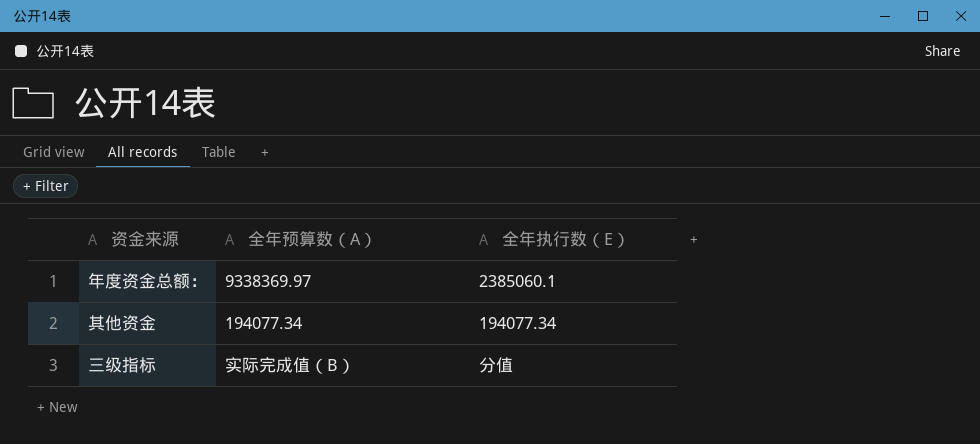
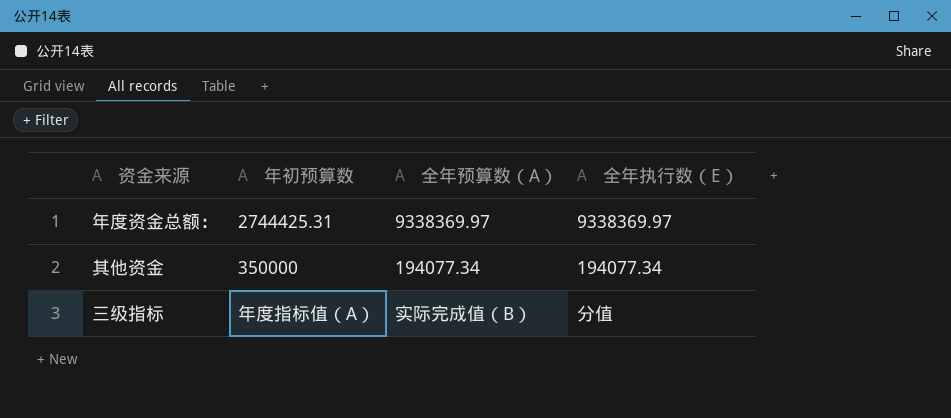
column 年初预算数 | position: none -> 2
年度资金总额： | 全年执行数（E）: 2385060.1 -> 9338369.97

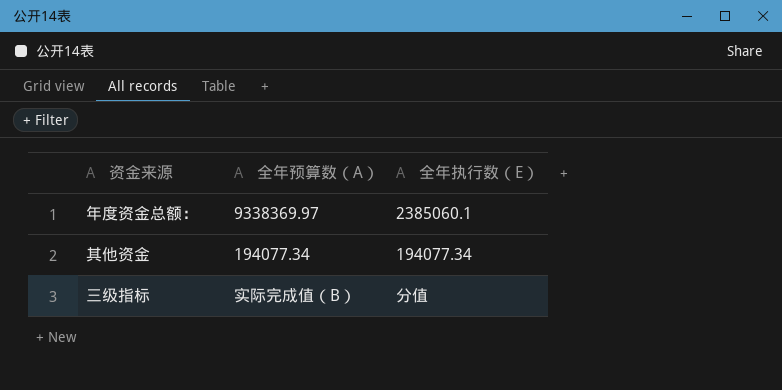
column 年初预算数 | position: 2 -> none
年度资金总额： | 全年执行数（E）: 9338369.97 -> 2385060.1

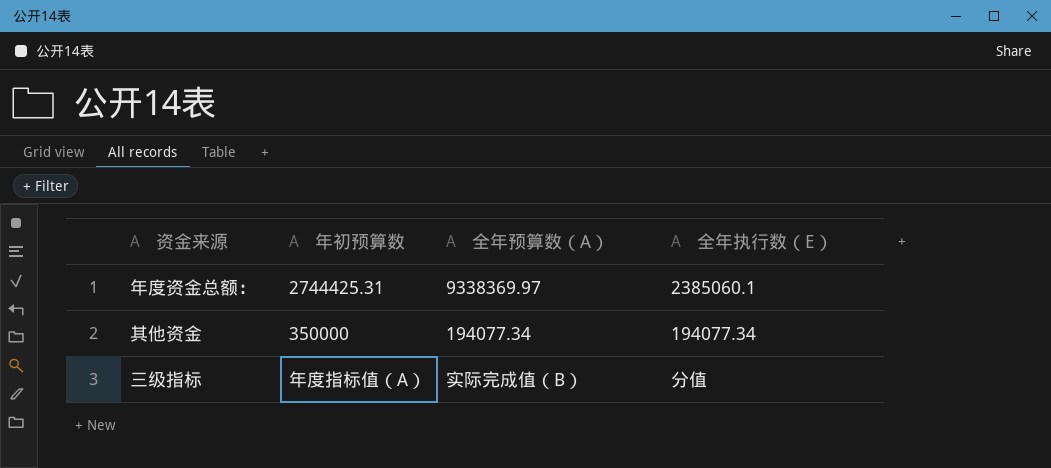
column 年初预算数 | position: none -> 2

